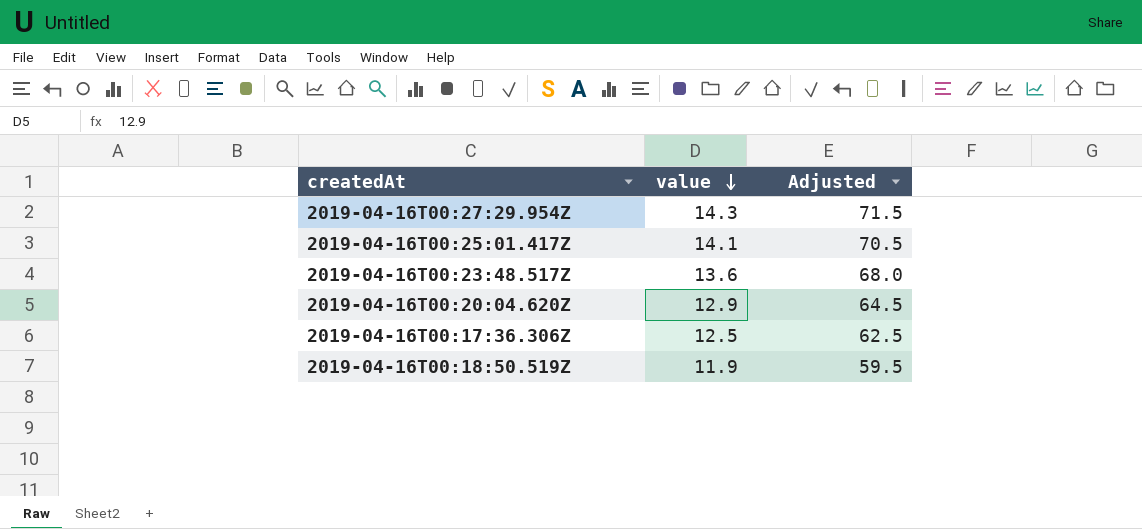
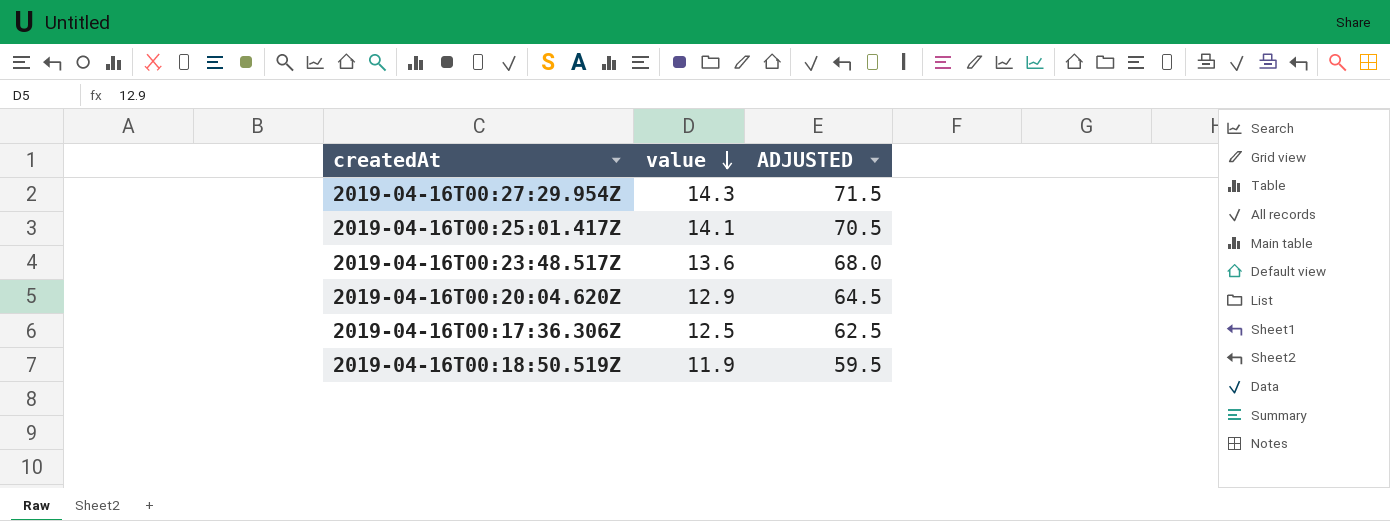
column name: Adjusted -> ADJUSTED

